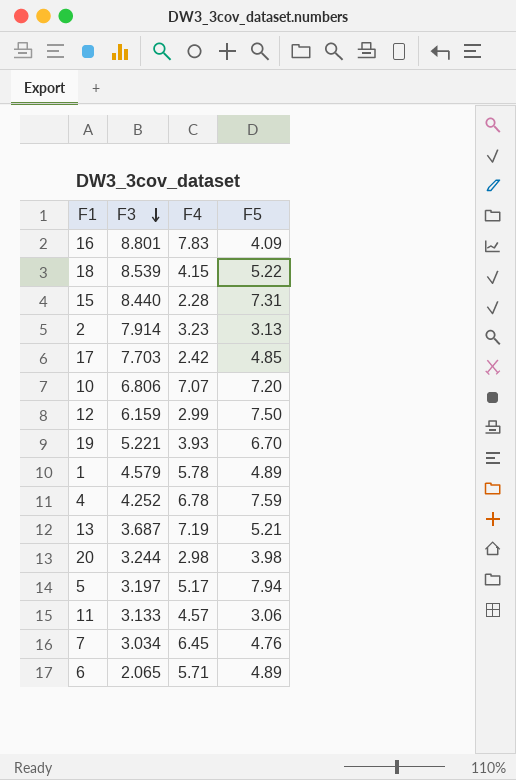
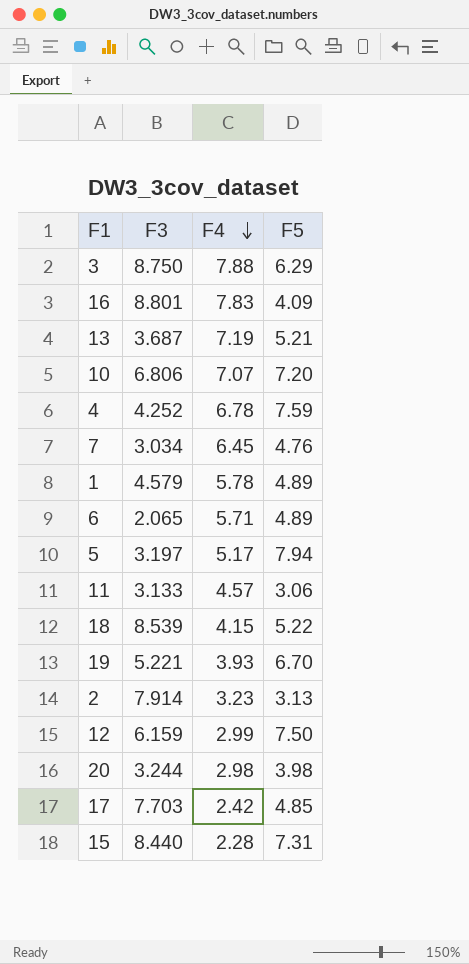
row order: F3 descending -> F4 descending
row 3: none -> 8.750 | 7.88 | 6.29

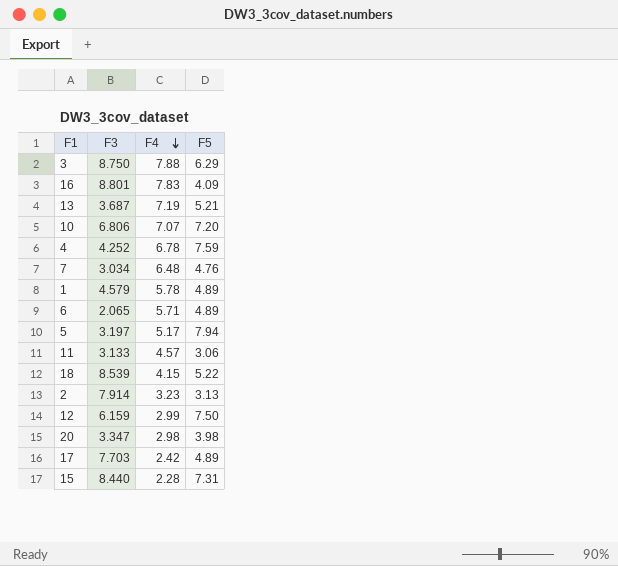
row 19: 5.221 | 3.93 | 6.70 -> none
7 | F4: 6.45 -> 6.48
20 | F3: 3.244 -> 3.347
17 | F5: 4.85 -> 4.89

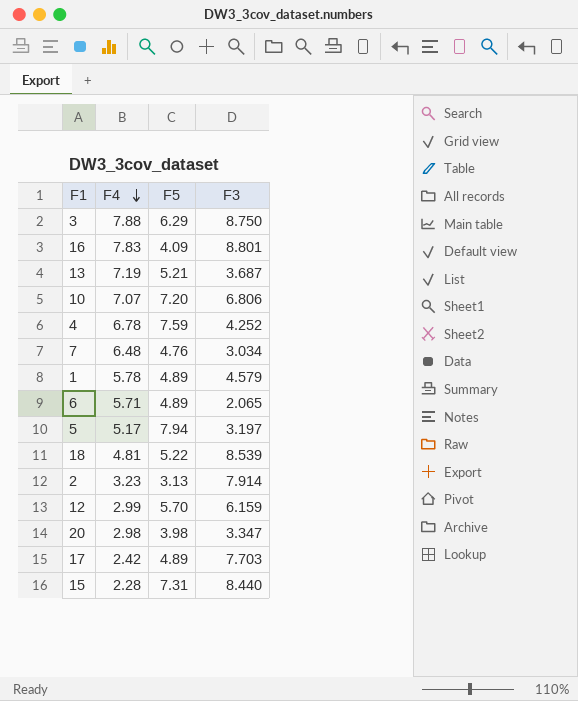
column F3 | position: 2 -> 4
row 11: 3.133 | 4.57 | 3.06 -> none
18 | F4: 4.15 -> 4.81
12 | F5: 7.50 -> 5.70

